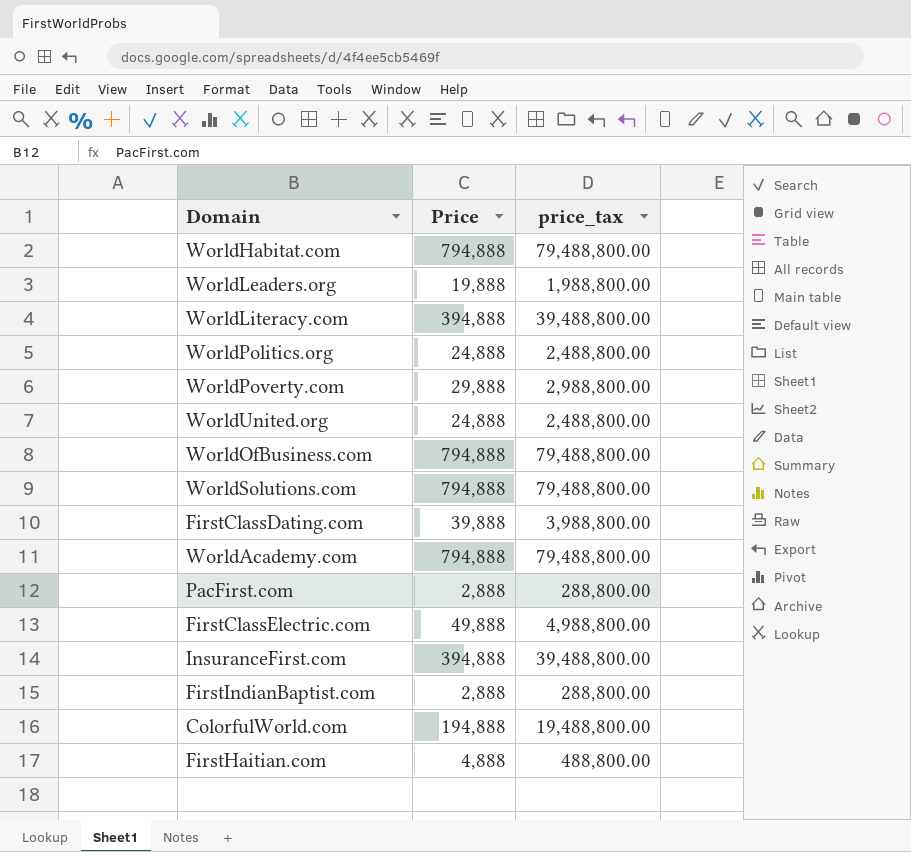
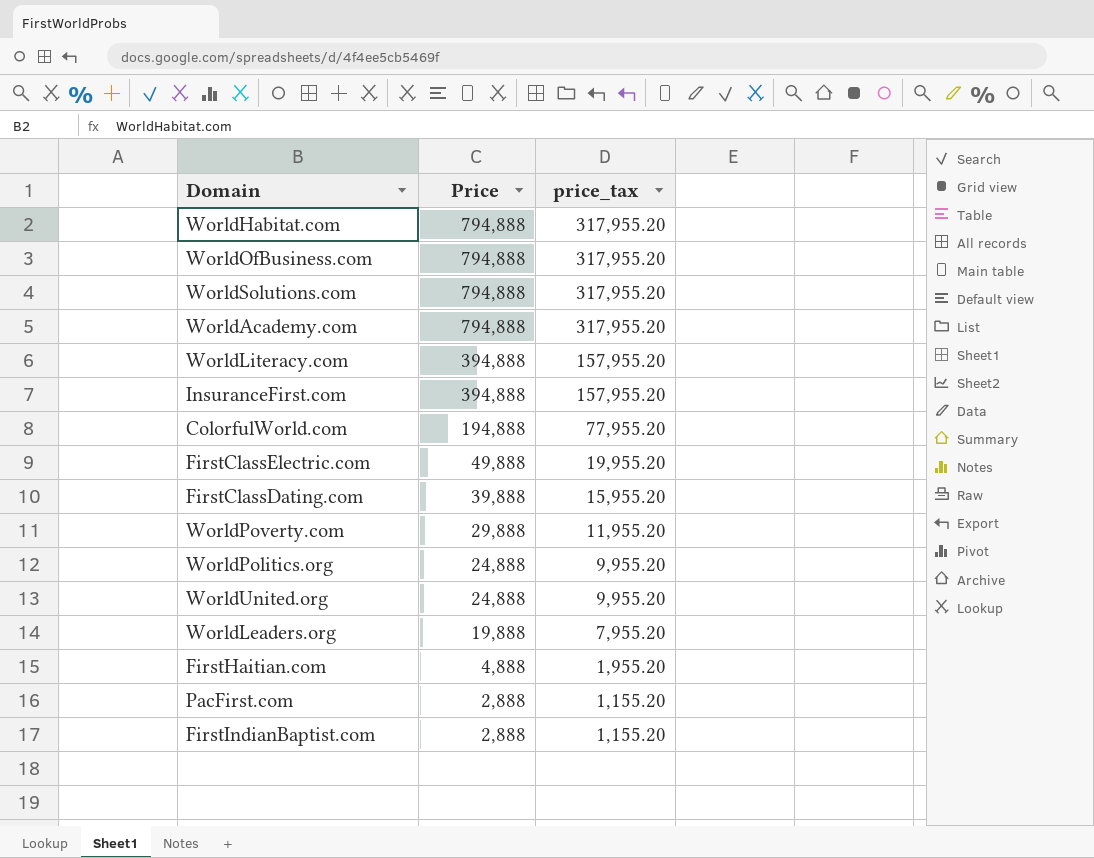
row order: none -> Price descending
column price_tax | formula: [Price] * 100 -> [Price] * 0.4

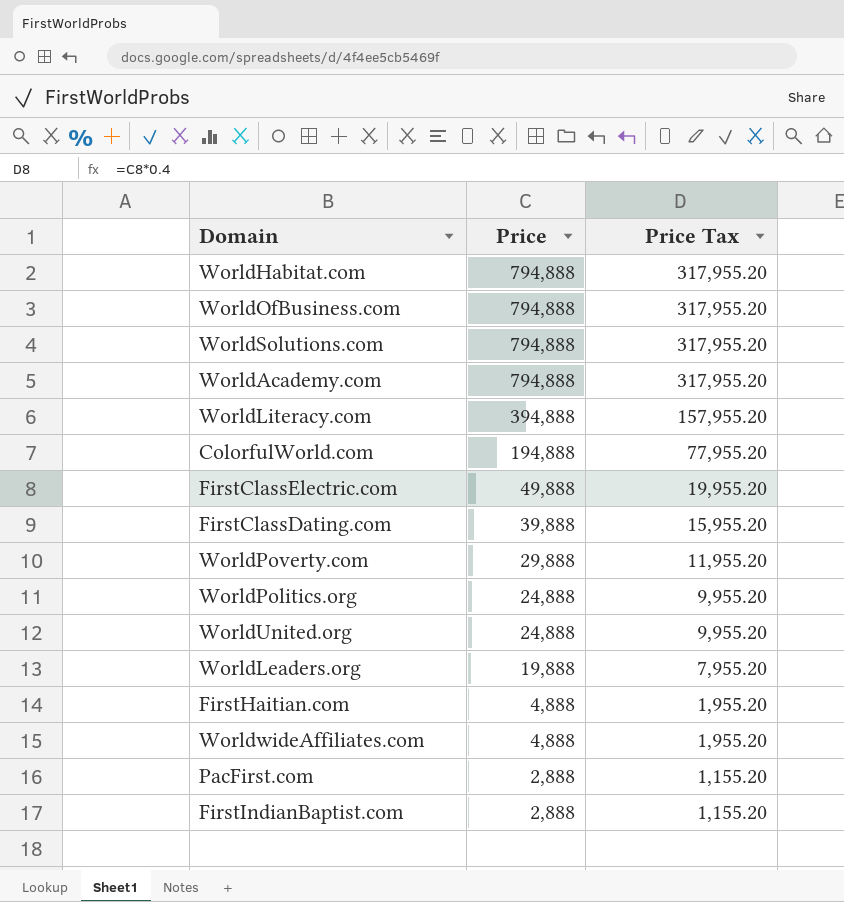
column name: price_tax -> Price Tax
row InsuranceFirst.com: 394,888 | 157,955.20 -> none
row WorldwideAffiliates.com: none -> 4,888 | 1,955.20

